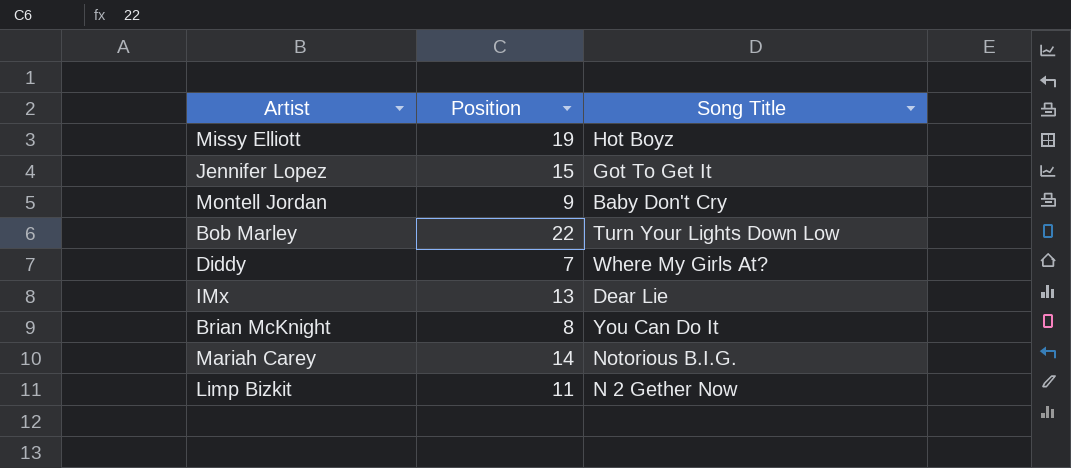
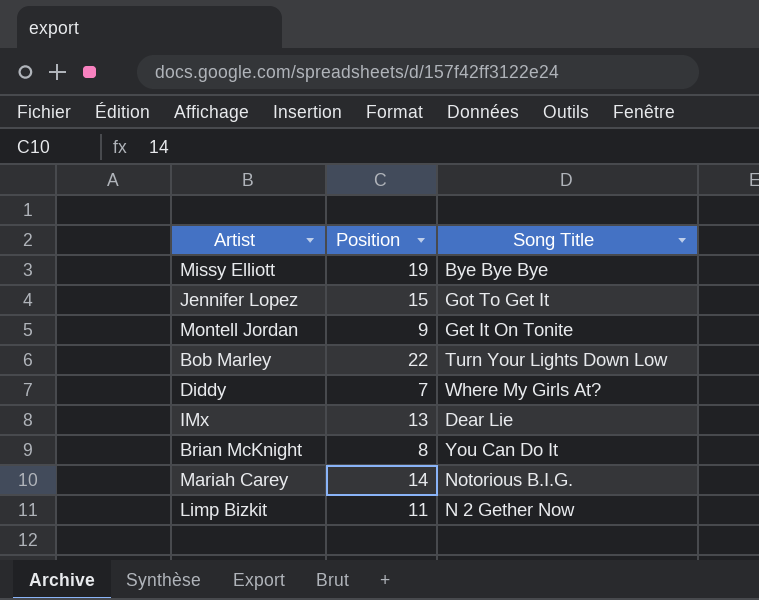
Missy Elliott | Song Title: Hot Boyz -> Bye Bye Bye
Montell Jordan | Song Title: Baby Don't Cry -> Get It On Tonite

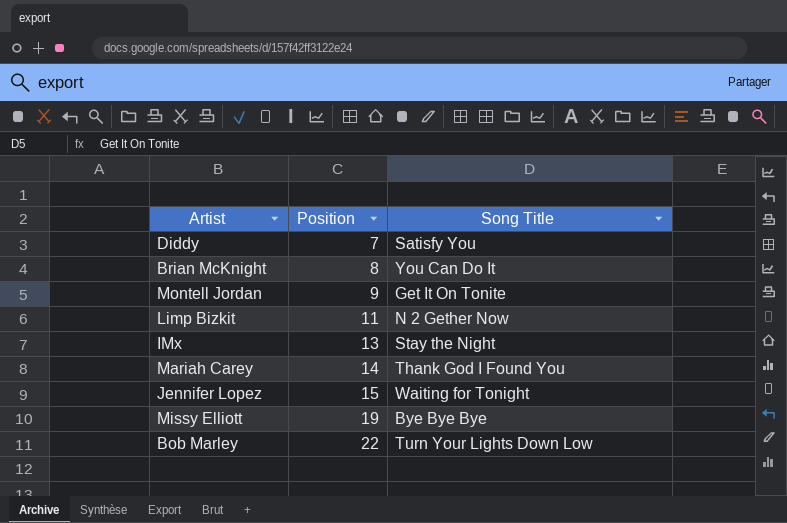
row order: none -> Position ascending
Diddy | Song Title: Where My Girls At? -> Satisfy You
IMx | Song Title: Dear Lie -> Stay the Night
Mariah Carey | Song Title: Notorious B.I.G. -> Thank God I Found You
Jennifer Lopez | Song Title: Got To Get It -> Waiting for Tonight

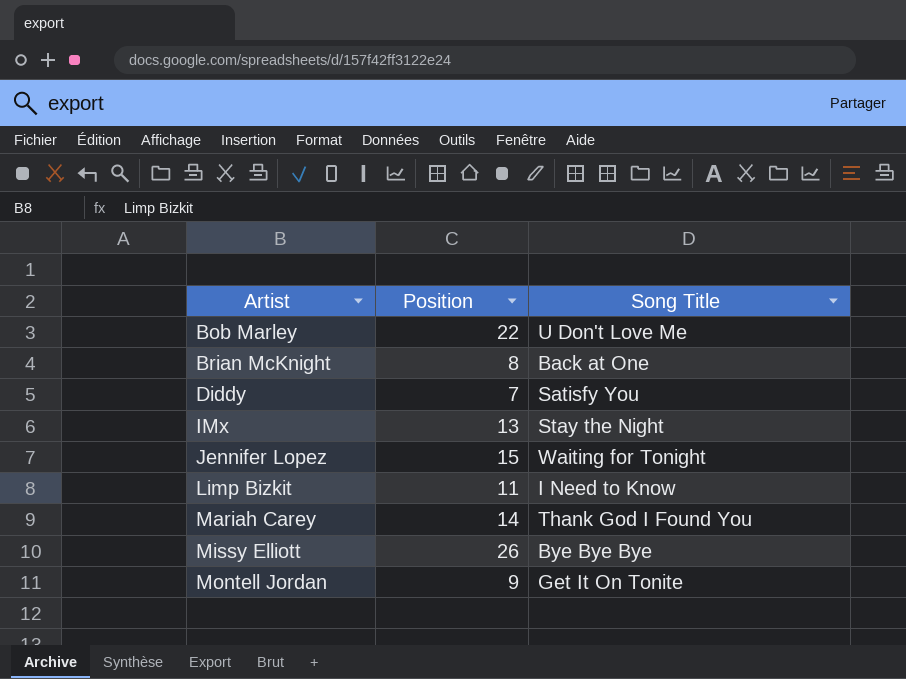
row order: Position ascending -> Artist ascending
Bob Marley | Song Title: Turn Your Lights Down Low -> U Don't Love Me
Brian McKnight | Song Title: You Can Do It -> Back at One
Limp Bizkit | Song Title: N 2 Gether Now -> I Need to Know
Missy Elliott | Position: 19 -> 26

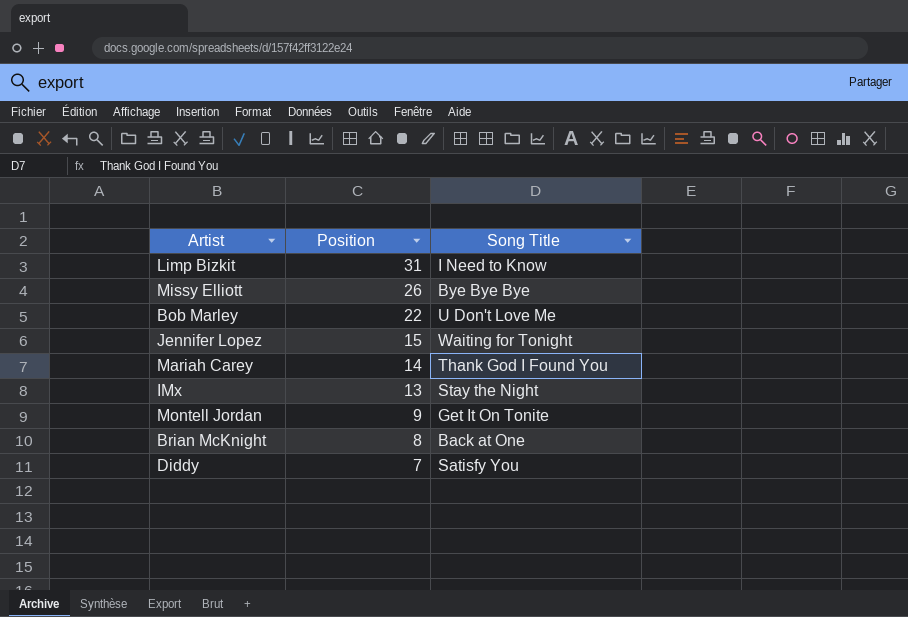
row order: Artist ascending -> Position descending
Limp Bizkit | Position: 11 -> 31

